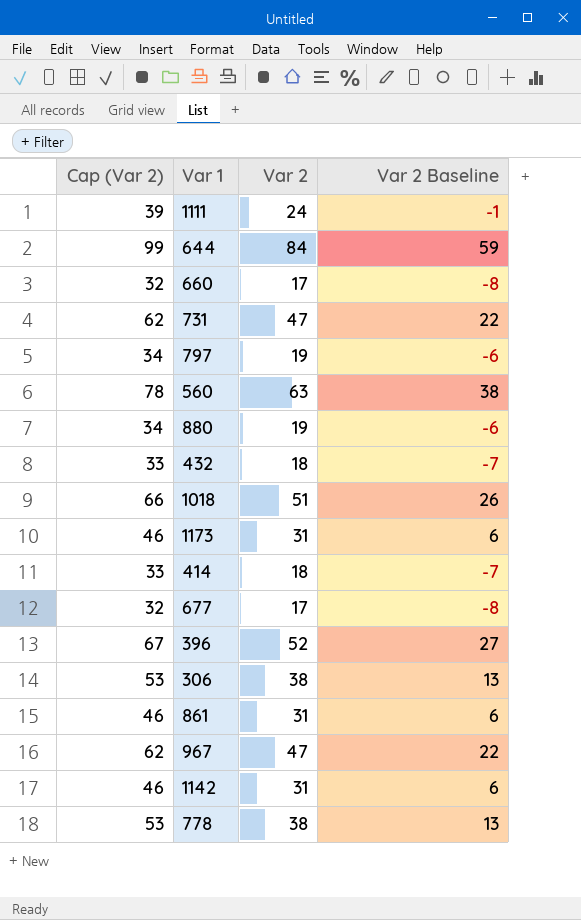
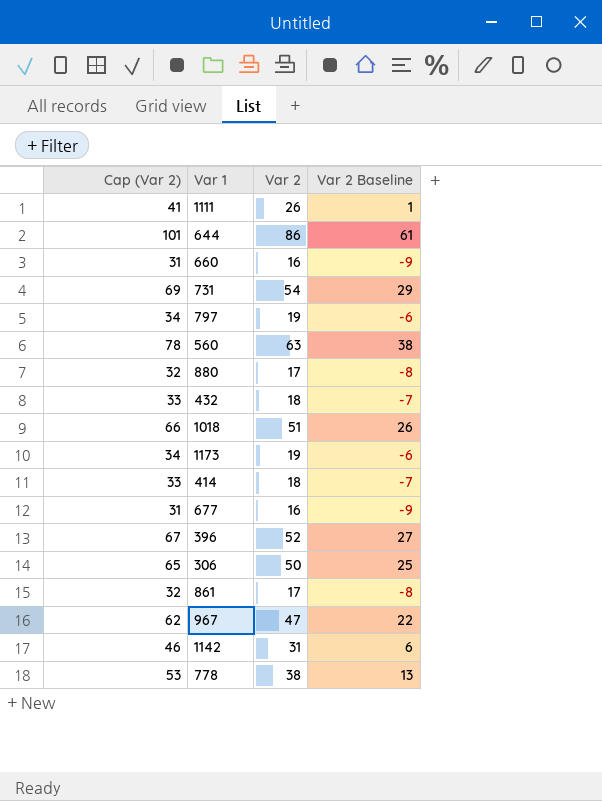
1111 | Cap (Var 2): 39 -> 41
1111 | Var 2: 24 -> 26
1111 | Var 2 Baseline: -1 -> 1
644 | Cap (Var 2): 99 -> 101
644 | Var 2: 84 -> 86
644 | Var 2 Baseline: 59 -> 61
660 | Cap (Var 2): 32 -> 31
660 | Var 2: 17 -> 16
660 | Var 2 Baseline: -8 -> -9
731 | Cap (Var 2): 62 -> 69
731 | Var 2: 47 -> 54
731 | Var 2 Baseline: 22 -> 29
880 | Cap (Var 2): 34 -> 32
880 | Var 2: 19 -> 17
880 | Var 2 Baseline: -6 -> -8
1173 | Cap (Var 2): 46 -> 34
1173 | Var 2: 31 -> 19
1173 | Var 2 Baseline: 6 -> -6
677 | Cap (Var 2): 32 -> 31
677 | Var 2: 17 -> 16
677 | Var 2 Baseline: -8 -> -9
306 | Cap (Var 2): 53 -> 65
306 | Var 2: 38 -> 50
306 | Var 2 Baseline: 13 -> 25
861 | Cap (Var 2): 46 -> 32
861 | Var 2: 31 -> 17
861 | Var 2 Baseline: 6 -> -8

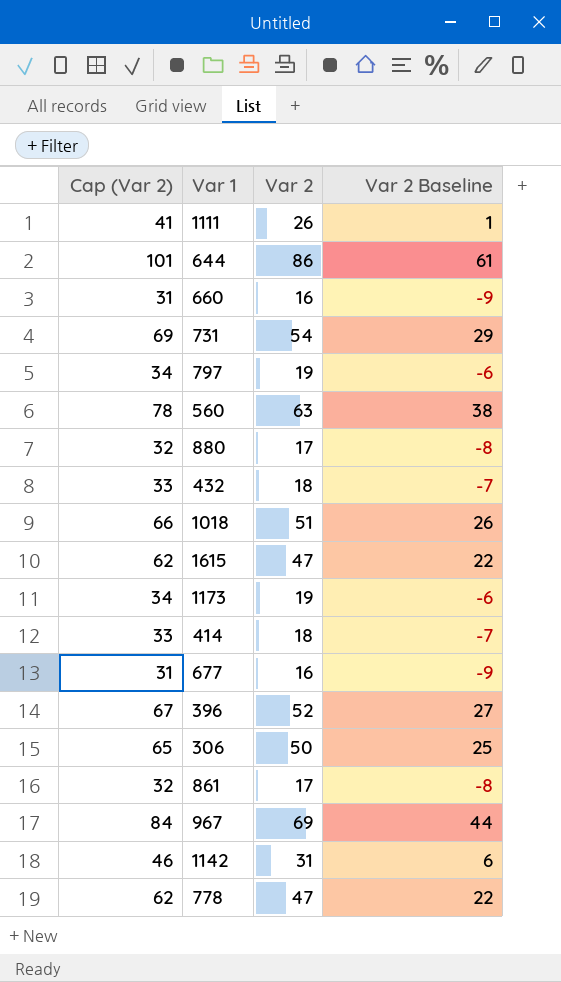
row 1615: none -> 62 | 47 | 22
967 | Cap (Var 2): 62 -> 84
967 | Var 2: 47 -> 69
967 | Var 2 Baseline: 22 -> 44
778 | Cap (Var 2): 53 -> 62
778 | Var 2: 38 -> 47
778 | Var 2 Baseline: 13 -> 22

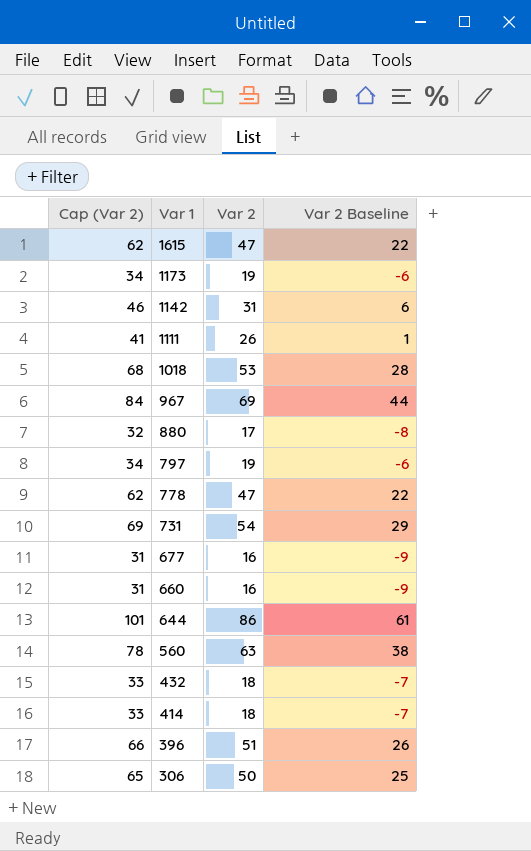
row order: none -> Var 1 descending
row 861: 32 | 17 | -8 -> none
1018 | Cap (Var 2): 66 -> 68
1018 | Var 2: 51 -> 53
1018 | Var 2 Baseline: 26 -> 28
396 | Cap (Var 2): 67 -> 66
396 | Var 2: 52 -> 51
396 | Var 2 Baseline: 27 -> 26

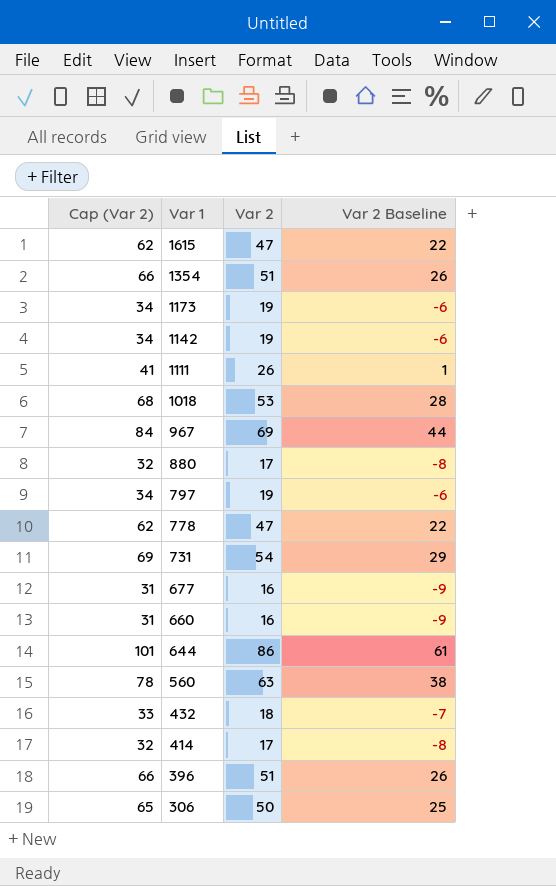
row 1354: none -> 66 | 51 | 26
1142 | Cap (Var 2): 46 -> 34
1142 | Var 2: 31 -> 19
1142 | Var 2 Baseline: 6 -> -6
414 | Cap (Var 2): 33 -> 32
414 | Var 2: 18 -> 17
414 | Var 2 Baseline: -7 -> -8

